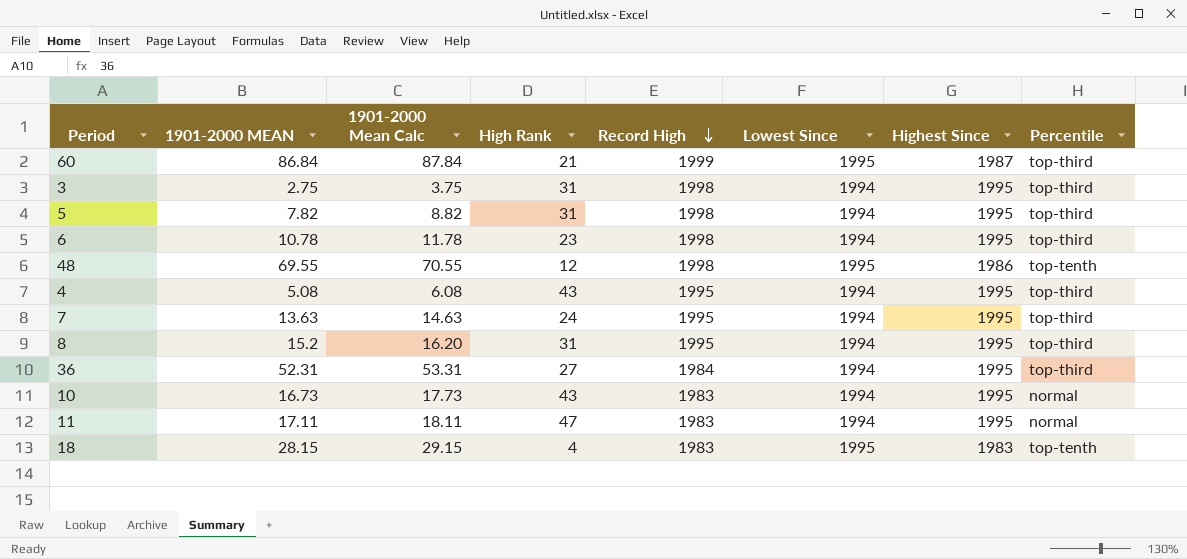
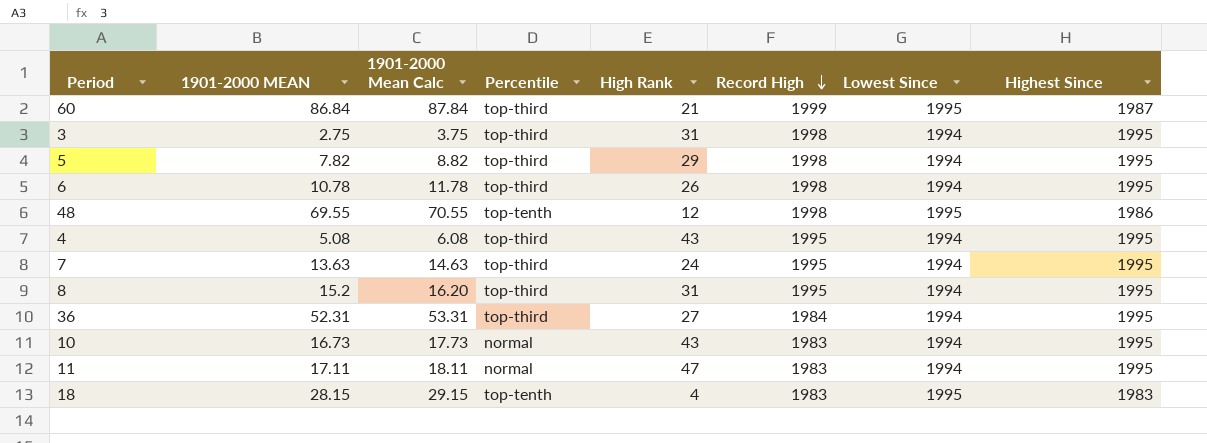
column Percentile | position: 8 -> 4
5 | High Rank: 31 -> 29
6 | High Rank: 23 -> 26

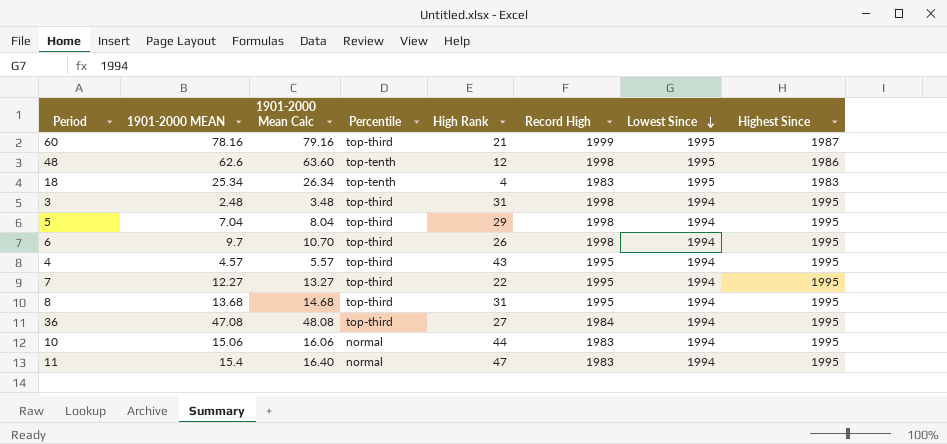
row order: Record High descending -> Lowest Since descending
60 | 1901-2000 MEAN: 86.84 -> 78.16
60 | 1901-2000 Mean Calc: 87.84 -> 79.16
48 | 1901-2000 MEAN: 69.55 -> 62.6
48 | 1901-2000 Mean Calc: 70.55 -> 63.60
18 | 1901-2000 MEAN: 28.15 -> 25.34
18 | 1901-2000 Mean Calc: 29.15 -> 26.34
3 | 1901-2000 MEAN: 2.75 -> 2.48
3 | 1901-2000 Mean Calc: 3.75 -> 3.48
5 | 1901-2000 MEAN: 7.82 -> 7.04
5 | 1901-2000 Mean Calc: 8.82 -> 8.04
6 | 1901-2000 MEAN: 10.78 -> 9.7
6 | 1901-2000 Mean Calc: 11.78 -> 10.70
4 | 1901-2000 MEAN: 5.08 -> 4.57
4 | 1901-2000 Mean Calc: 6.08 -> 5.57
7 | 1901-2000 MEAN: 13.63 -> 12.27
7 | 1901-2000 Mean Calc: 14.63 -> 13.27
7 | High Rank: 24 -> 22
8 | 1901-2000 MEAN: 15.2 -> 13.68
8 | 1901-2000 Mean Calc: 16.20 -> 14.68
36 | 1901-2000 MEAN: 52.31 -> 47.08
36 | 1901-2000 Mean Calc: 53.31 -> 48.08
10 | 1901-2000 MEAN: 16.73 -> 15.06
10 | 1901-2000 Mean Calc: 17.73 -> 16.06
10 | High Rank: 43 -> 44
11 | 1901-2000 MEAN: 17.11 -> 15.4
11 | 1901-2000 Mean Calc: 18.11 -> 16.40

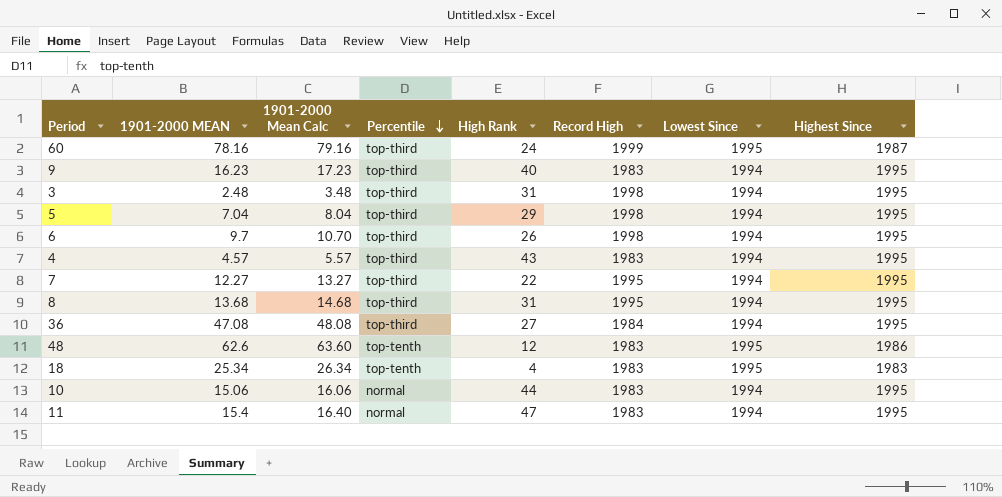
row order: Lowest Since descending -> Percentile descending
60 | High Rank: 21 -> 24
row 9: none -> 16.23 | 17.23 | top-third | 40 | 1983 | 1994 | 1995
4 | Record High: 1995 -> 1983
48 | Record High: 1998 -> 1983

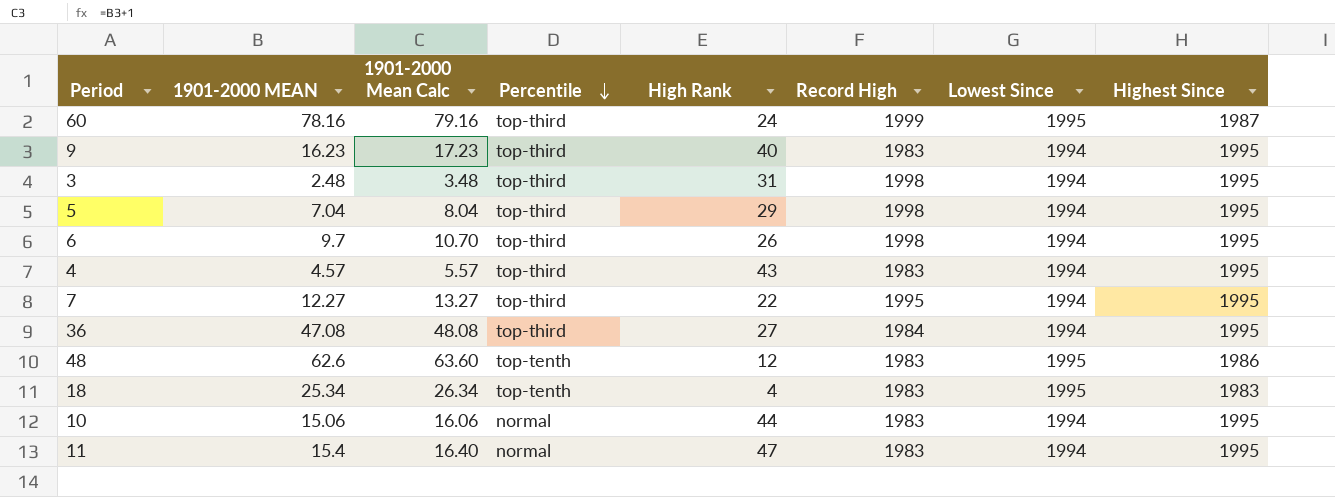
row 8: 13.68 | 14.68 | top-third | 31 | 1995 | 1994 | 1995 -> none

